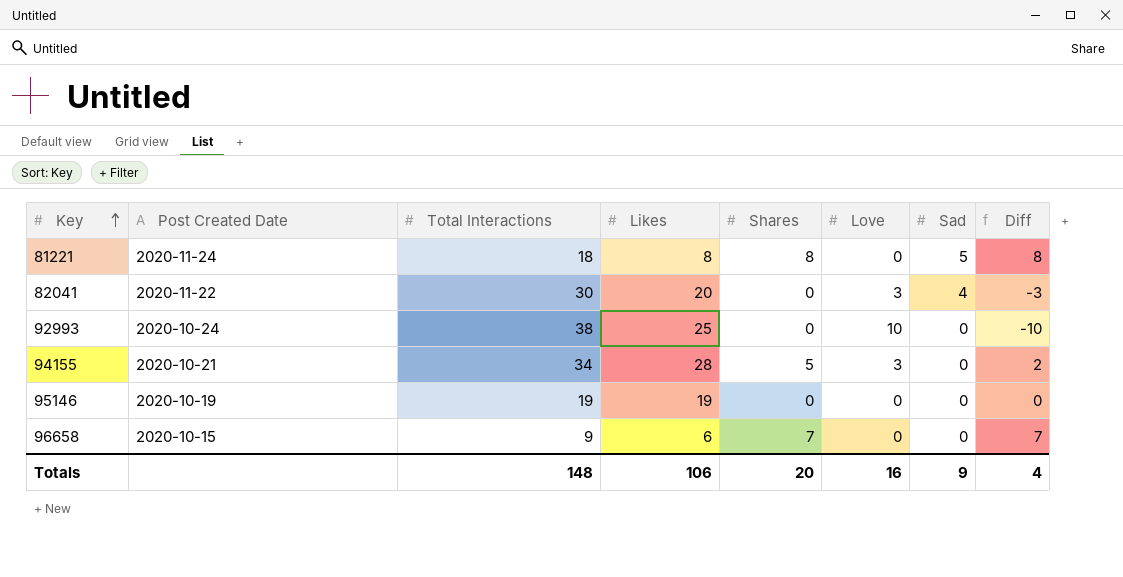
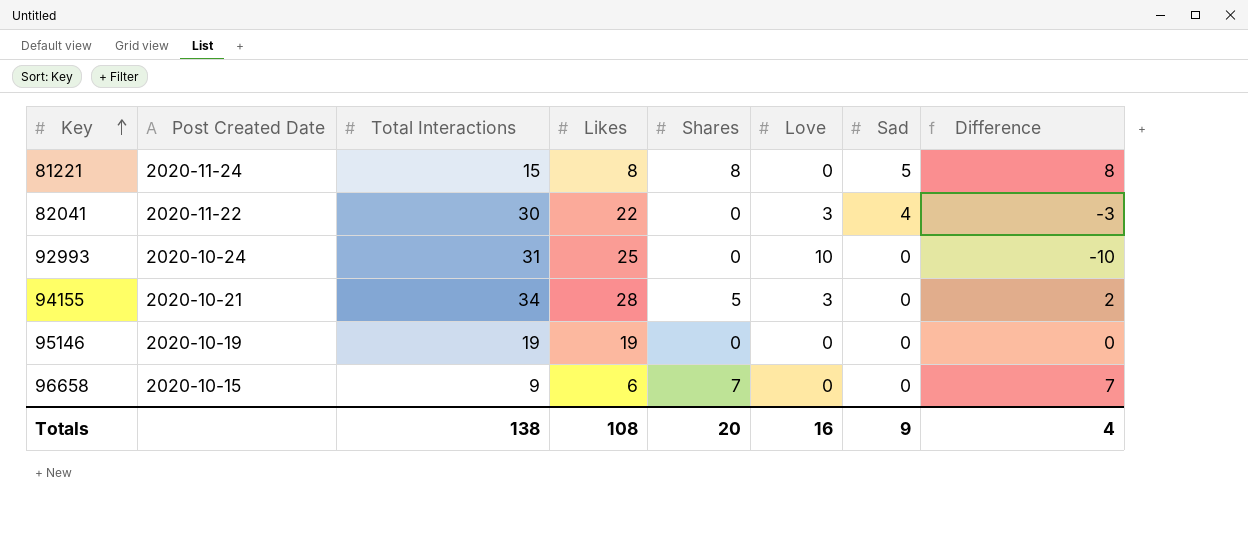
column name: Diff -> Difference
81221 | Total Interactions: 18 -> 15
82041 | Likes: 20 -> 22
92993 | Total Interactions: 38 -> 31
Totals | Total Interactions: 148 -> 138
Totals | Likes: 106 -> 108

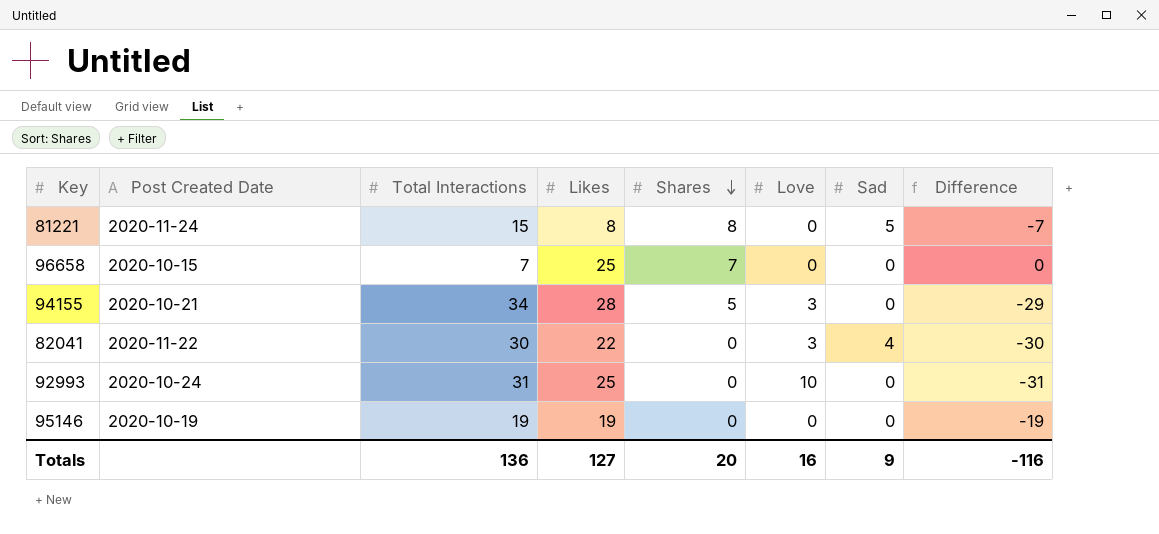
row order: Key ascending -> Shares descending
column Difference | formula: [Shares] - [Love] -> [Shares] - [Total Interactions]
96658 | Total Interactions: 9 -> 7
96658 | Likes: 6 -> 25
Totals | Total Interactions: 138 -> 136
Totals | Likes: 108 -> 127
Totals | Difference: 4 -> -116

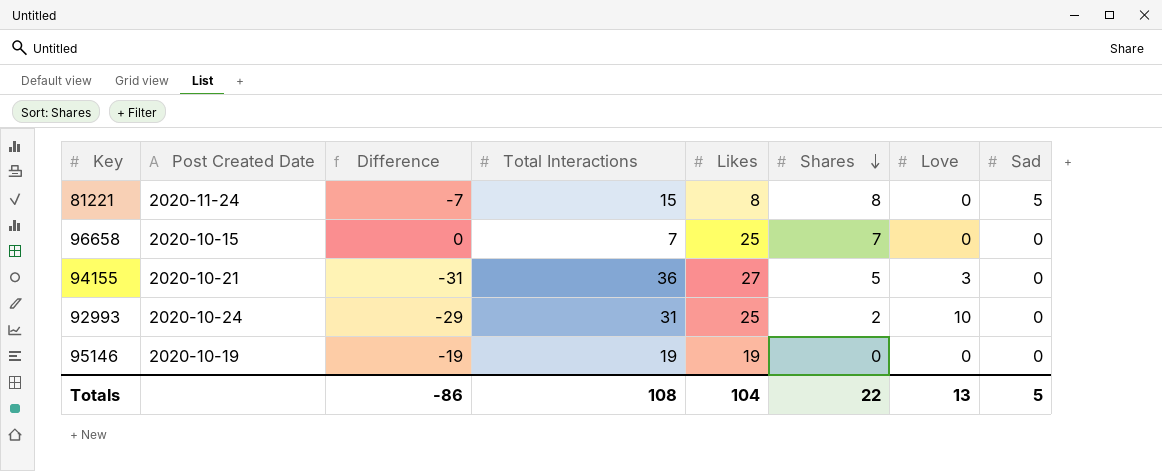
column Difference | position: 8 -> 3
row 82041: 2020-11-22 | 30 | 22 | 0 | 3 | 4 | -30 -> none
94155 | Difference: -29 -> -31
94155 | Total Interactions: 34 -> 36
94155 | Likes: 28 -> 27
92993 | Difference: -31 -> -29
92993 | Shares: 0 -> 2
Totals | Difference: -116 -> -86
Totals | Total Interactions: 136 -> 108
Totals | Likes: 127 -> 104
Totals | Shares: 20 -> 22
Totals | Love: 16 -> 13
Totals | Sad: 9 -> 5

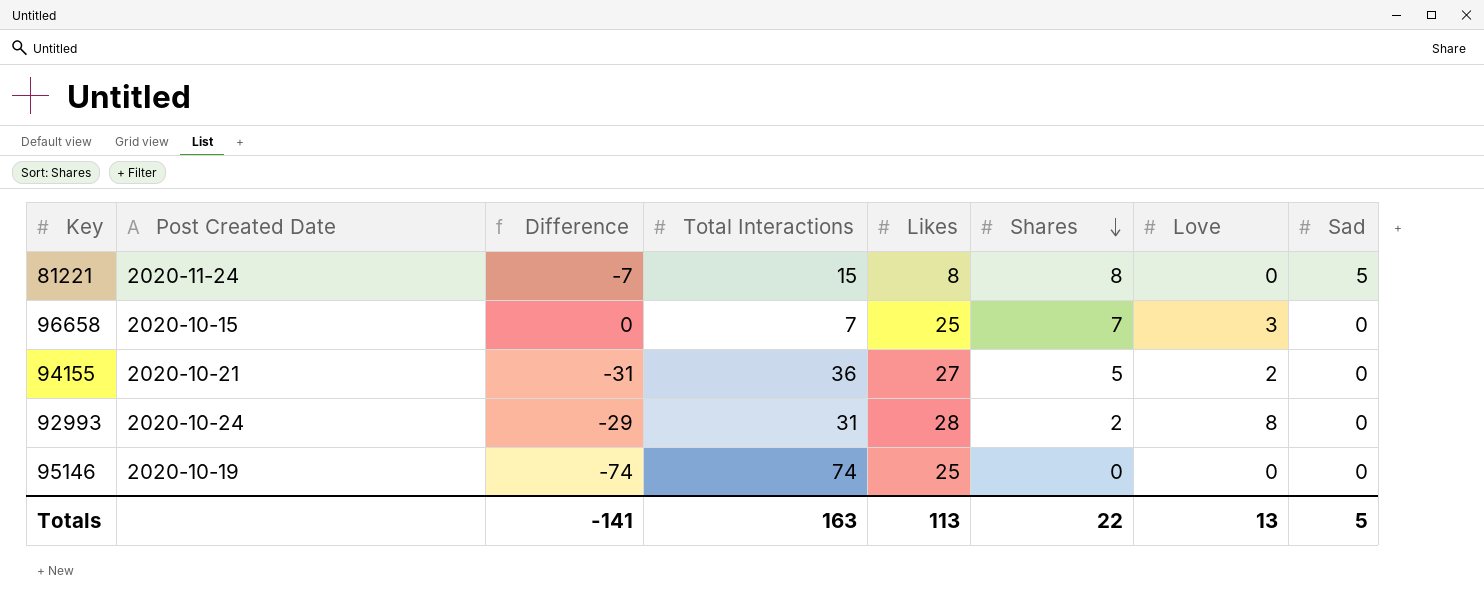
96658 | Love: 0 -> 3
94155 | Love: 3 -> 2
92993 | Likes: 25 -> 28
92993 | Love: 10 -> 8
95146 | Difference: -19 -> -74
95146 | Total Interactions: 19 -> 74
95146 | Likes: 19 -> 25
Totals | Difference: -86 -> -141
Totals | Total Interactions: 108 -> 163
Totals | Likes: 104 -> 113

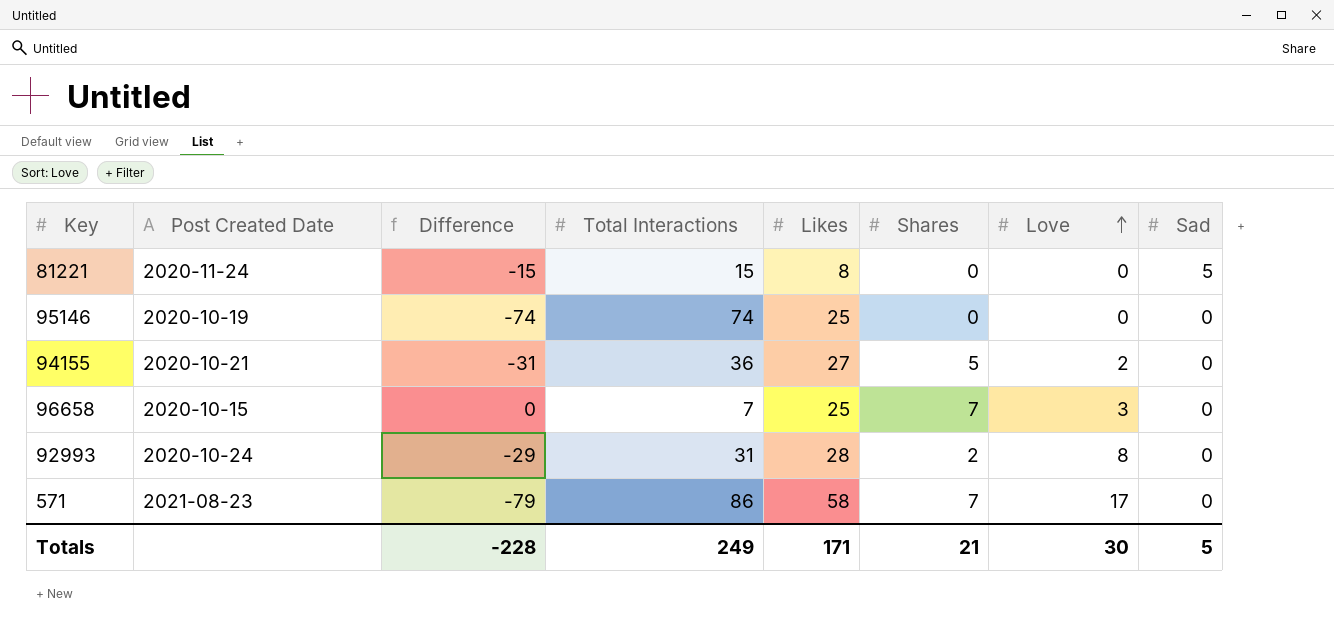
row order: Shares descending -> Love ascending
81221 | Difference: -7 -> -15
81221 | Shares: 8 -> 0
row 571: none -> 2021-08-23 | -79 | 86 | 58 | 7 | 17 | 0
Totals | Difference: -141 -> -228
Totals | Total Interactions: 163 -> 249
Totals | Likes: 113 -> 171
Totals | Shares: 22 -> 21
Totals | Love: 13 -> 30

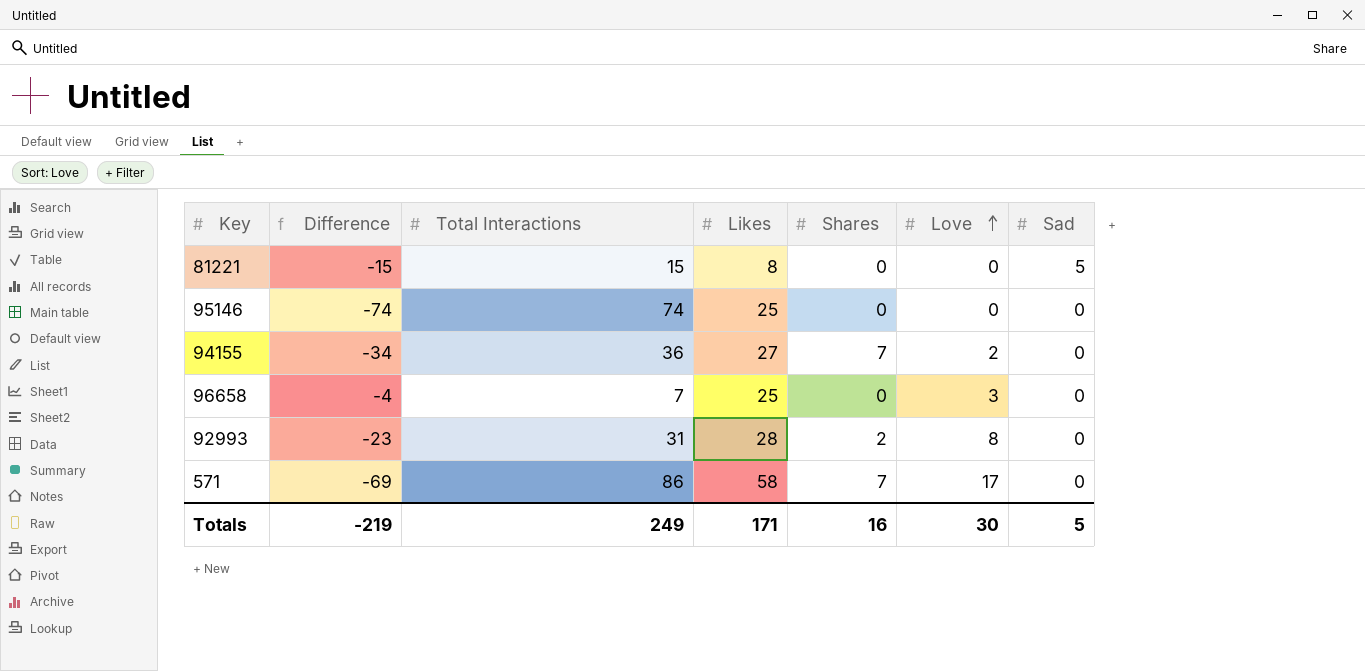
column Post Created Date | position: 2 -> none
column Difference | formula: [Shares] - [Total Interactions] -> [Love] - [Total Interactions]
94155 | Shares: 5 -> 7
96658 | Shares: 7 -> 0
Totals | Difference: -228 -> -219
Totals | Shares: 21 -> 16

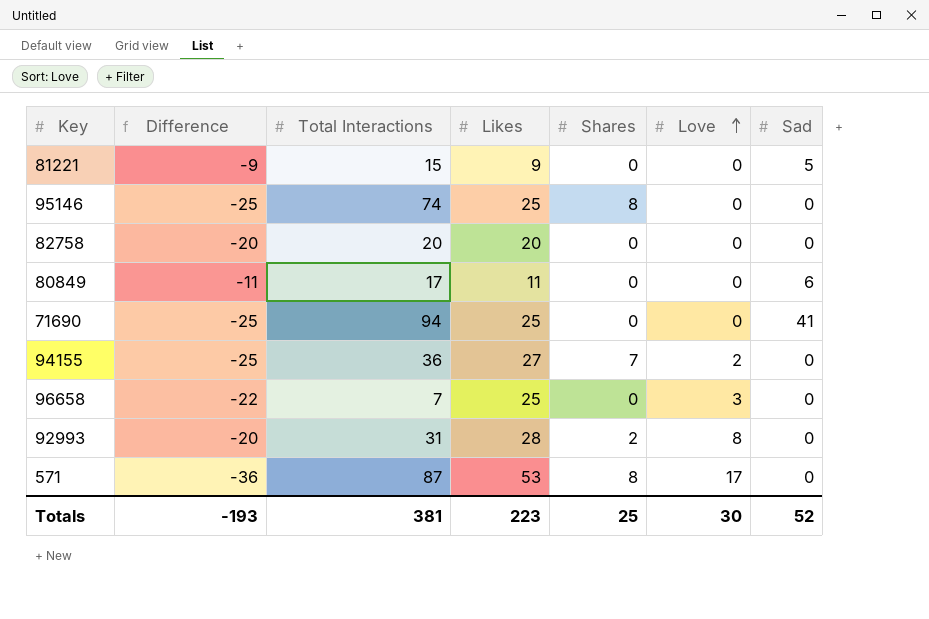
column Difference | formula: [Love] - [Total Interactions] -> [Love] - [Likes]
81221 | Likes: 8 -> 9
95146 | Shares: 0 -> 8
row 82758: none -> -20 | 20 | 20 | 0 | 0 | 0
row 80849: none -> -11 | 17 | 11 | 0 | 0 | 6
row 71690: none -> -25 | 94 | 25 | 0 | 0 | 41
571 | Total Interactions: 86 -> 87
571 | Likes: 58 -> 53
571 | Shares: 7 -> 8
Totals | Difference: -219 -> -193
Totals | Total Interactions: 249 -> 381
Totals | Likes: 171 -> 223
Totals | Shares: 16 -> 25
Totals | Sad: 5 -> 52

